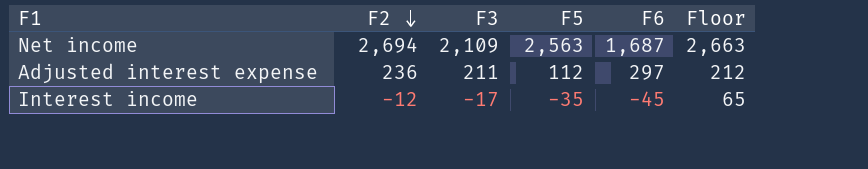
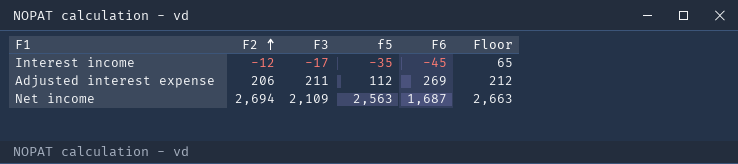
row order: F2 descending -> F2 ascending
column name: F5 -> f5
Adjusted interest expense | F2: 236 -> 206
Adjusted interest expense | F6: 297 -> 269

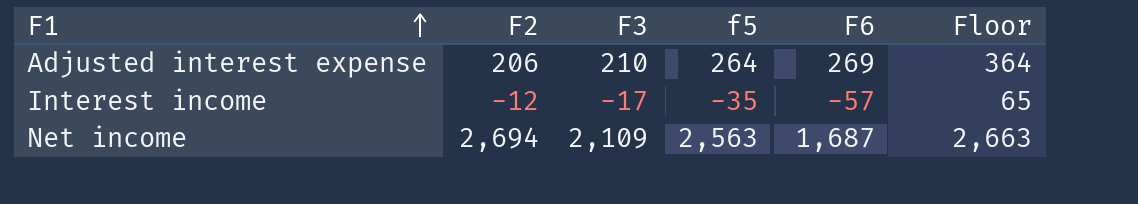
row order: F2 ascending -> F1 ascending
Adjusted interest expense | F3: 211 -> 210
Adjusted interest expense | f5: 112 -> 264
Adjusted interest expense | Floor: 212 -> 364
Interest income | F6: -45 -> -57

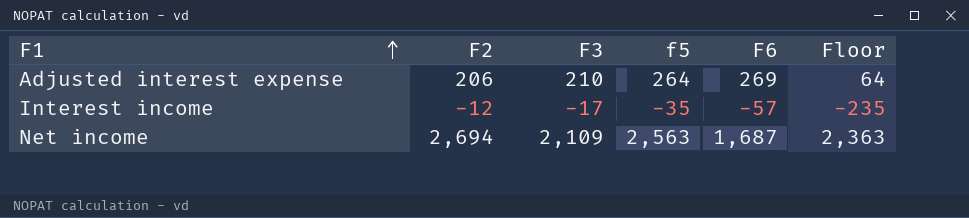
column Floor | formula: [f5] + 100 -> [f5] - 200

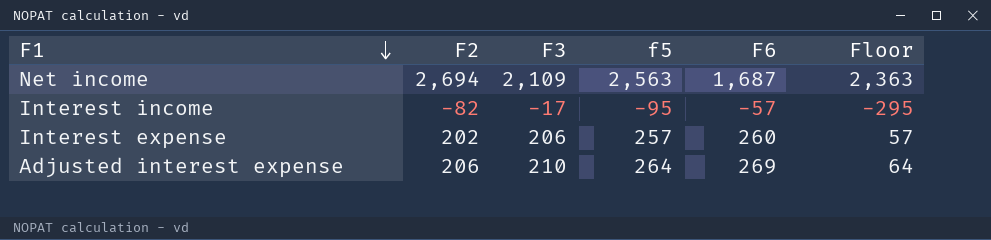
row order: F1 ascending -> F1 descending
Interest income | F2: -12 -> -82
Interest income | f5: -35 -> -95
Interest income | Floor: -235 -> -295
row Interest expense: none -> 202 | 206 | 257 | 260 | 57

